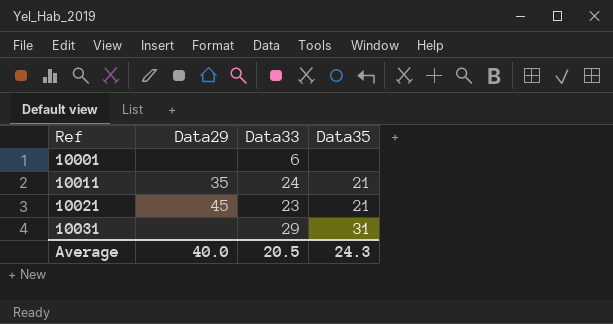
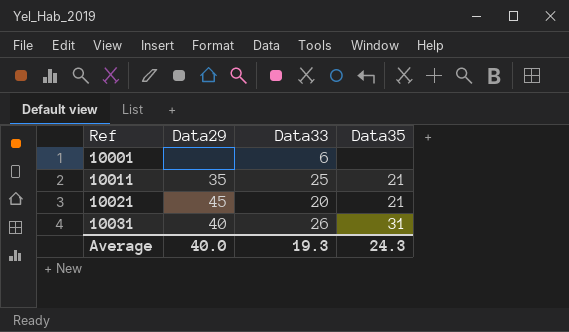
10011 | Data33: 24 -> 25
10021 | Data33: 23 -> 20
10031 | Data29: none -> 40
10031 | Data33: 29 -> 26
Average | Data33: 20.5 -> 19.3

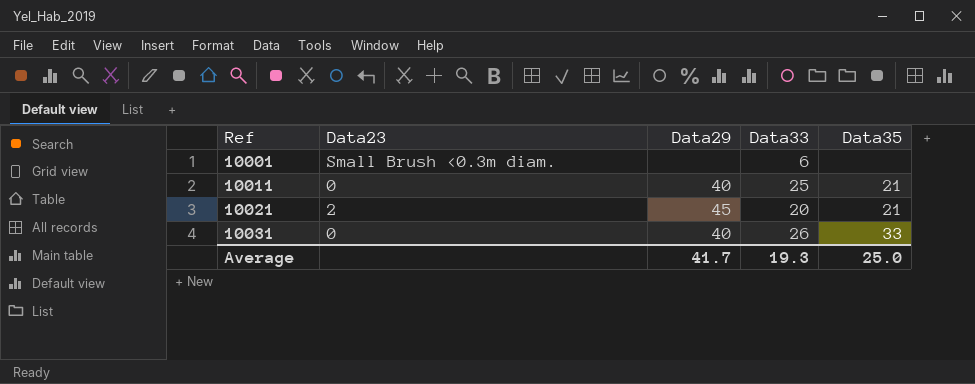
column Data23 | position: none -> 2
10011 | Data29: 35 -> 40
10031 | Data35: 31 -> 33
Average | Data29: 40.0 -> 41.7
Average | Data35: 24.3 -> 25.0

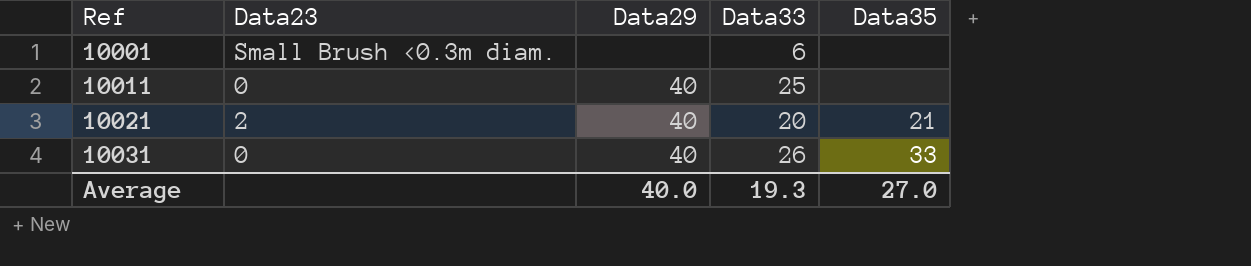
10011 | Data35: 21 -> none
10021 | Data29: 45 -> 40
Average | Data29: 41.7 -> 40.0
Average | Data35: 25.0 -> 27.0

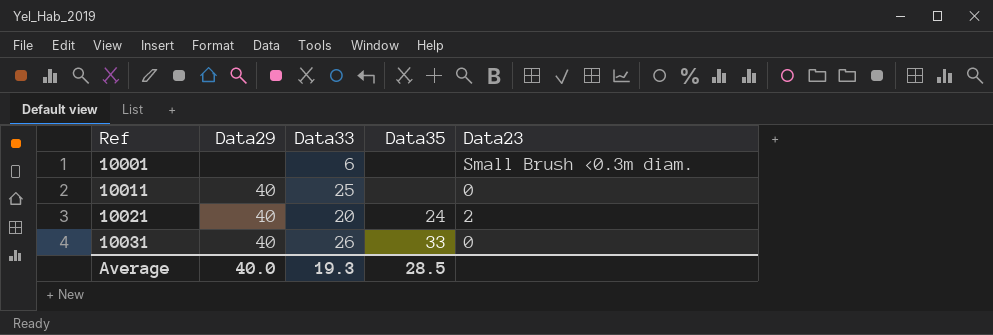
column Data23 | position: 2 -> 5
10021 | Data35: 21 -> 24
Average | Data35: 27.0 -> 28.5

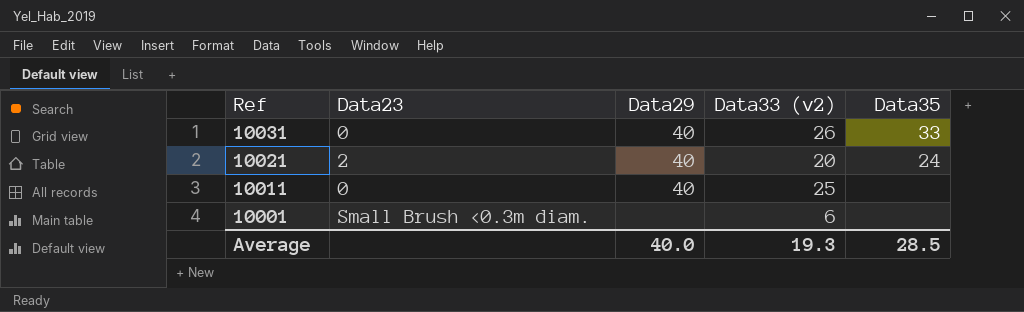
row order: Ref ascending -> Ref descending
column Data23 | position: 5 -> 2
column name: Data33 -> Data33 (v2)

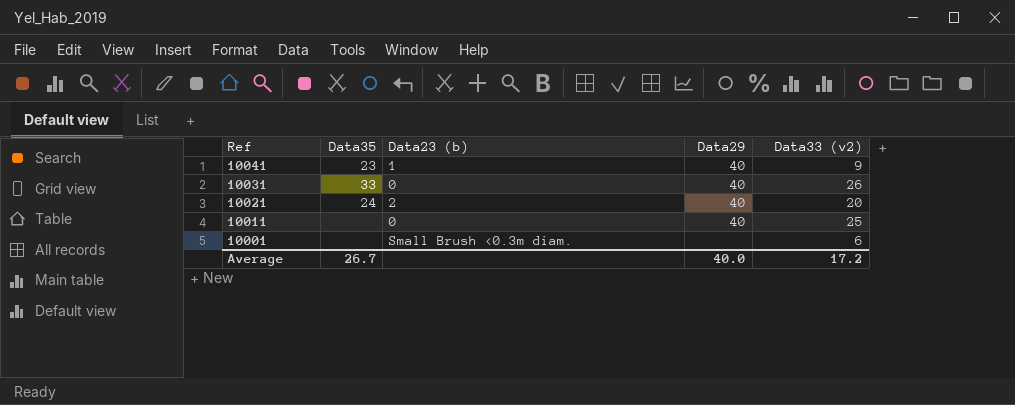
column Data35 | position: 5 -> 2
column name: Data23 -> Data23 (b)
row 10041: none -> 23 | 1 | 40 | 9
Average | Data35: 28.5 -> 26.7
Average | Data33 (v2): 19.3 -> 17.2

